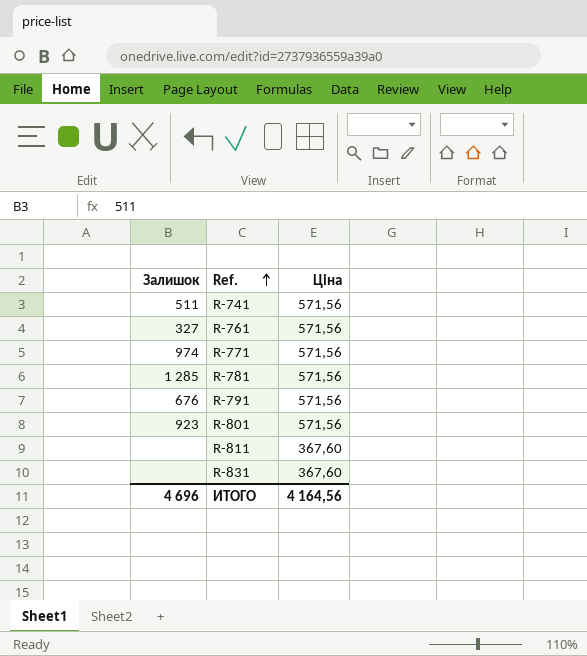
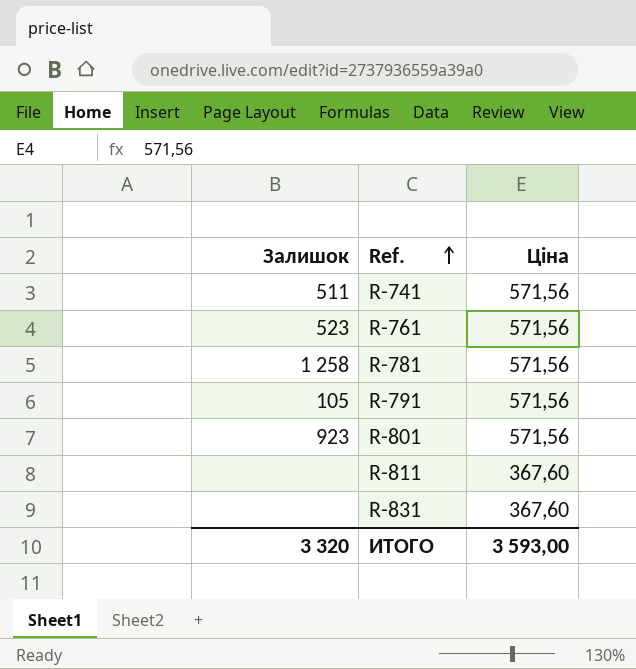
row R-771: 974 | 571,56 -> none
R-761 | Залишок: 327 -> 523
R-781 | Залишок: 1 285 -> 1 258
R-791 | Залишок: 676 -> 105
ИТОГО | Залишок: 4 696 -> 3 320
ИТОГО | Ціна: 4 164,56 -> 3 593,00

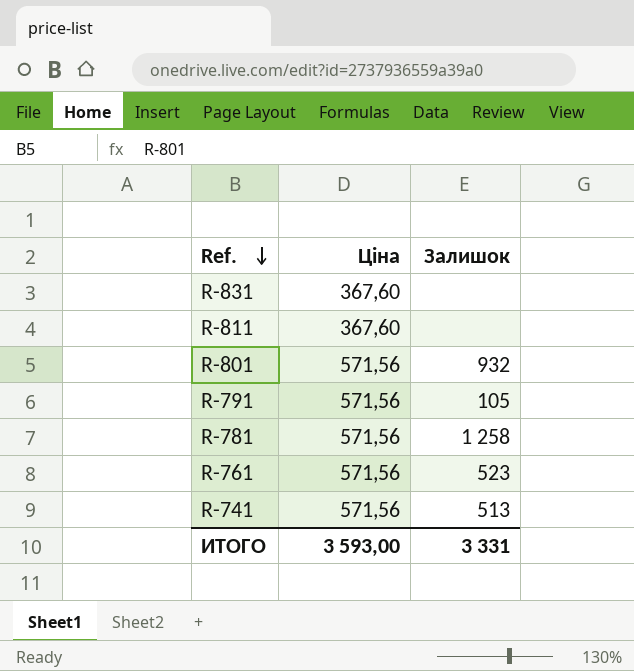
row order: Ref. ascending -> Ref. descending
column Залишок | position: 1 -> 3
R-801 | Залишок: 923 -> 932
R-741 | Залишок: 511 -> 513
ИТОГО | Залишок: 3 320 -> 3 331

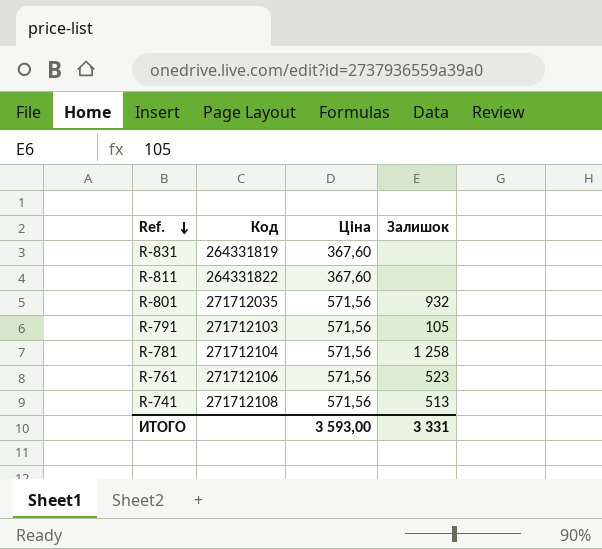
column Код | position: none -> 2

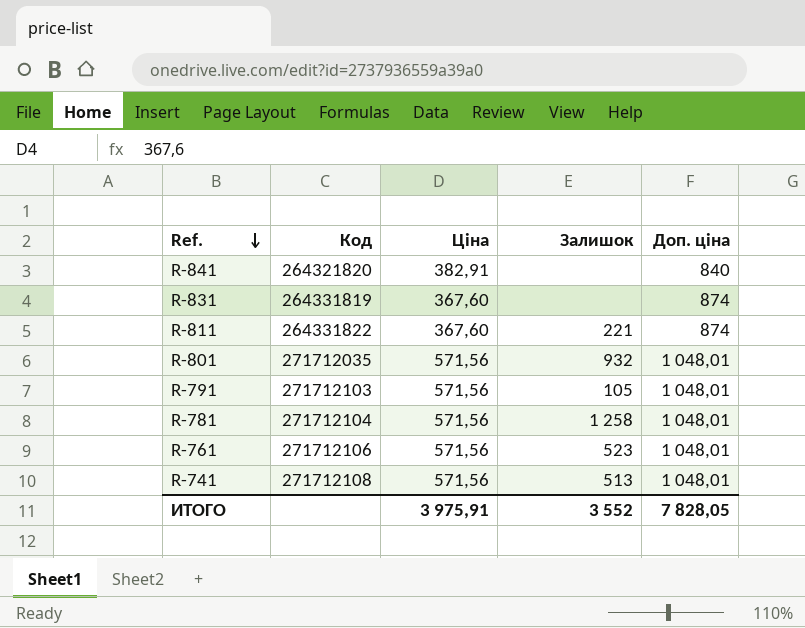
column Доп. ціна | position: none -> 5
row R-841: none -> 264321820 | 382,91 | none | 840
R-811 | Залишок: none -> 221
ИТОГО | Ціна: 3 593,00 -> 3 975,91
ИТОГО | Залишок: 3 331 -> 3 552

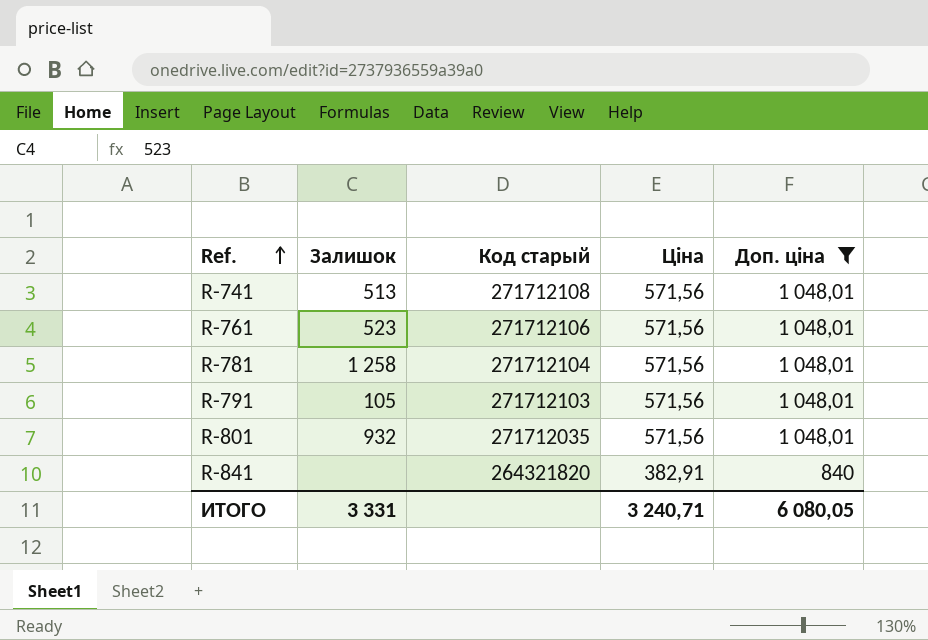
filter: none -> Доп. ціна != 874
row order: Ref. descending -> Ref. ascending
column Залишок | position: 4 -> 2
column name: Код -> Код старый
ИТОГО | Залишок: 3 552 -> 3 331
ИТОГО | Ціна: 3 975,91 -> 3 240,71
ИТОГО | Доп. ціна: 7 828,05 -> 6 080,05

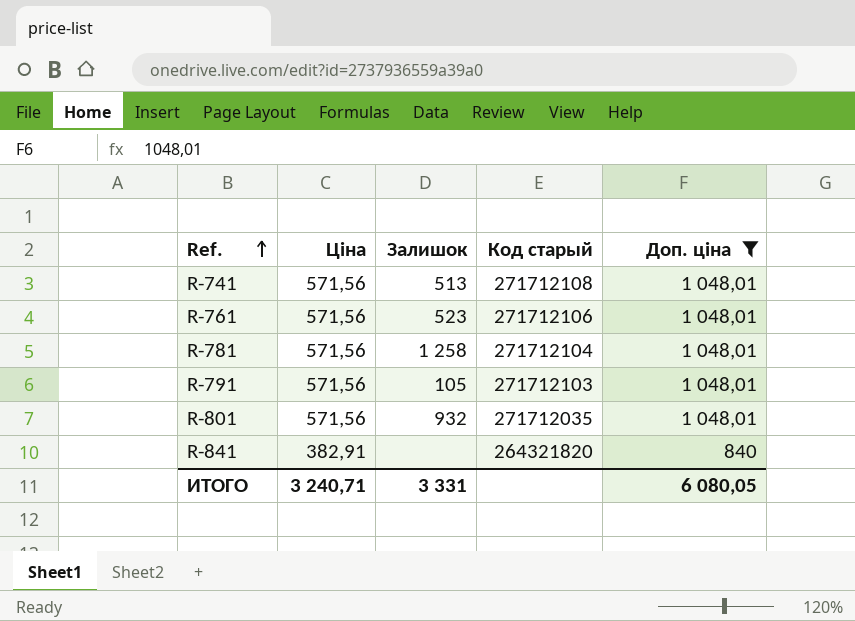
column Ціна | position: 4 -> 2

